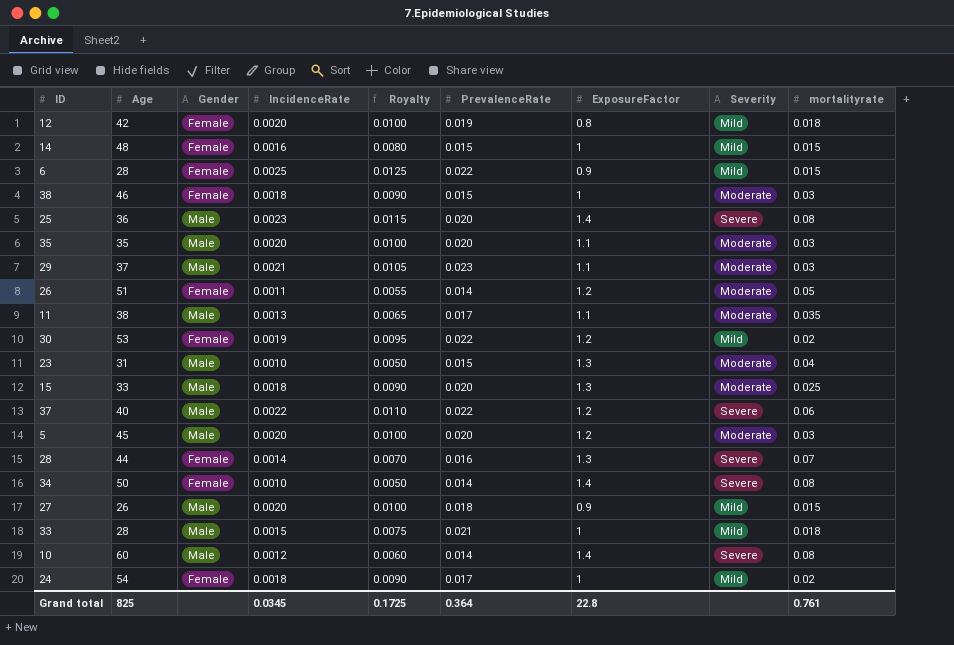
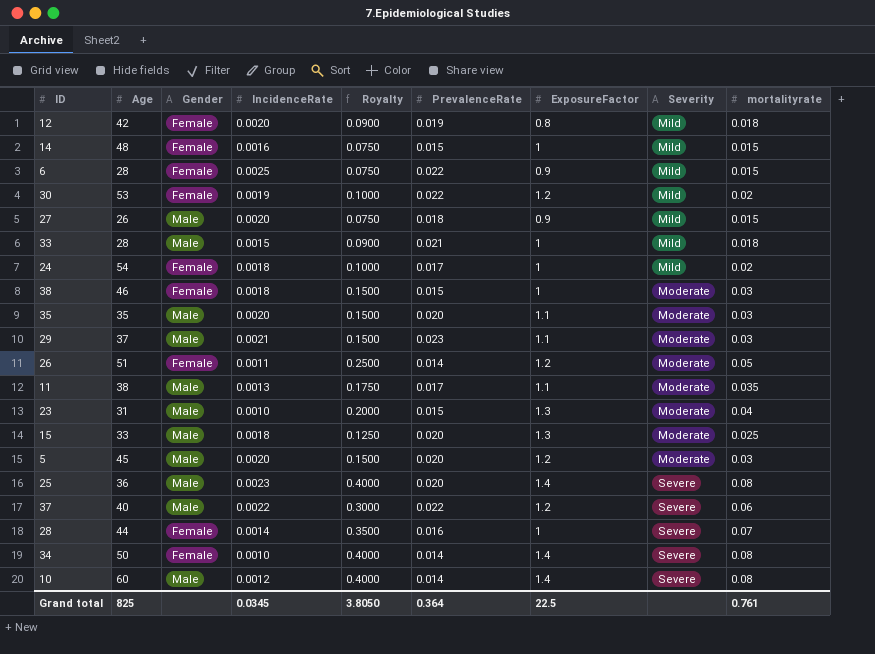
row order: none -> Severity ascending
column Royalty | formula: [IncidenceRate] * 5 -> [mortalityrate] * 5
28 | ExposureFactor: 1.3 -> 1
Grand total | Royalty: 0.1725 -> 3.8050
Grand total | ExposureFactor: 22.8 -> 22.5

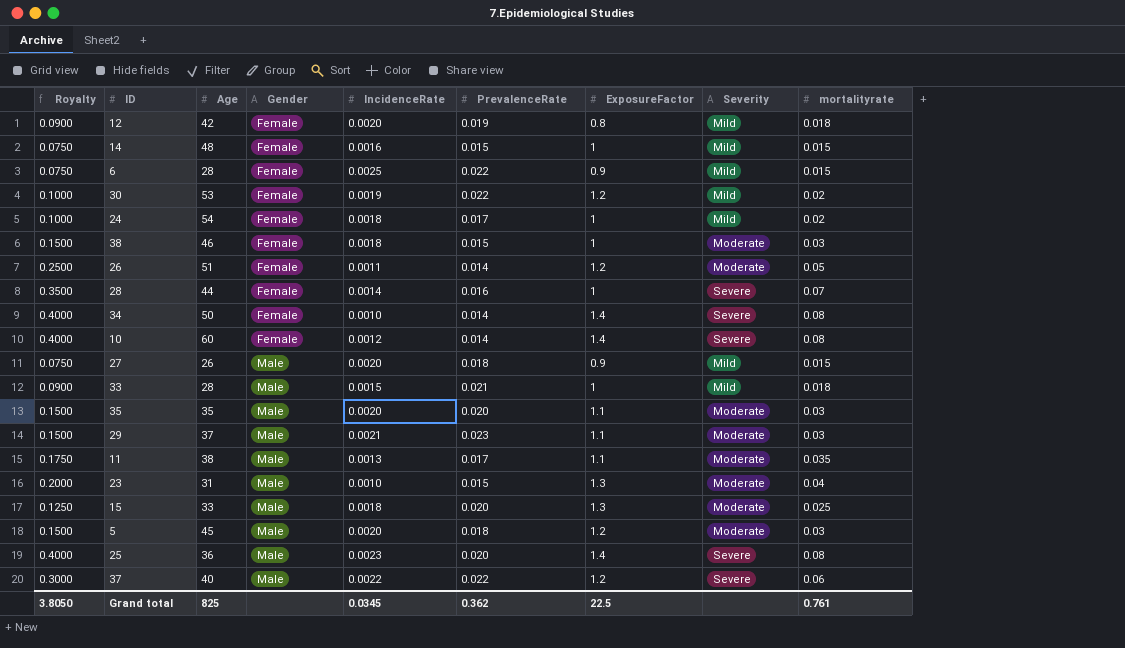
row order: Severity ascending -> Gender ascending
column Royalty | position: 5 -> 1
10 | Gender: Male -> Female
5 | PrevalenceRate: 0.020 -> 0.018
Grand total | PrevalenceRate: 0.364 -> 0.362

